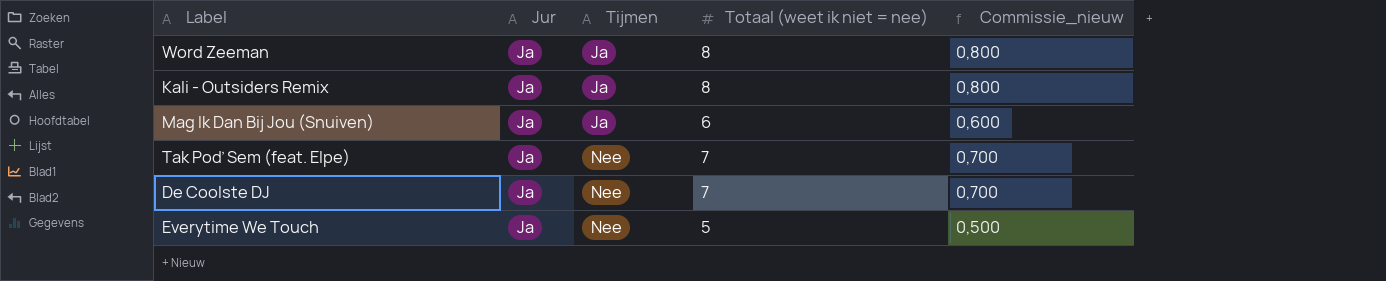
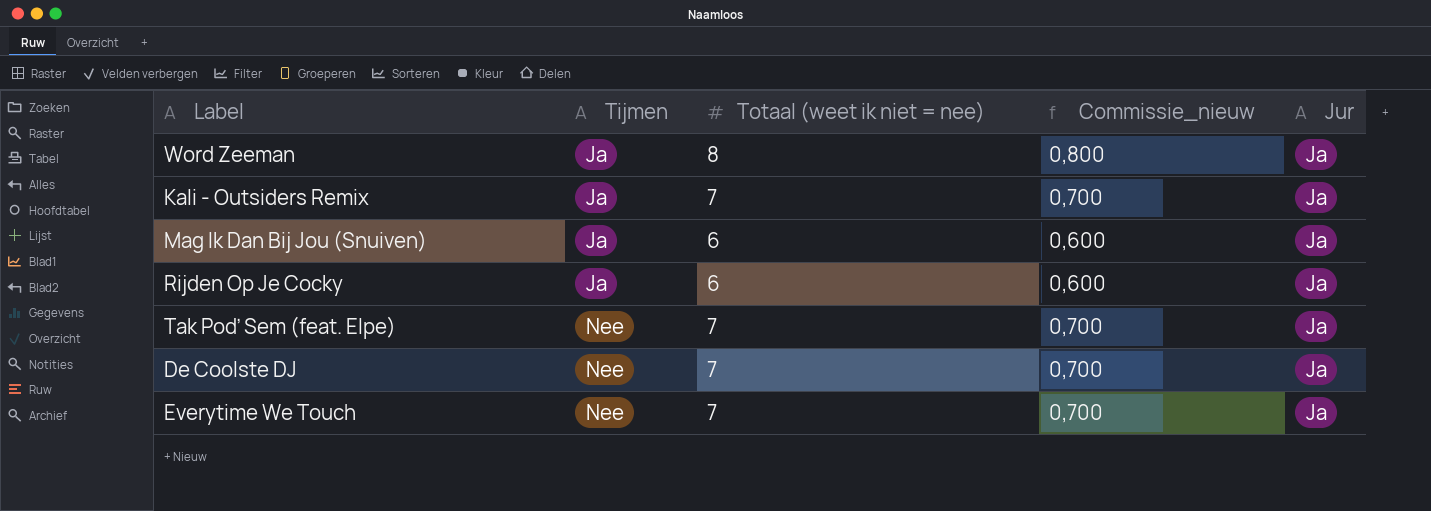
column Jur | position: 2 -> 5
Kali - Outsiders Remix | Totaal (weet ik niet = nee): 8 -> 7
Kali - Outsiders Remix | Commissie_nieuw: 0,800 -> 0,700
row Rijden Op Je Cocky: none -> Ja | 6 | 0,600 | Ja
Everytime We Touch | Totaal (weet ik niet = nee): 5 -> 7
Everytime We Touch | Commissie_nieuw: 0,500 -> 0,700

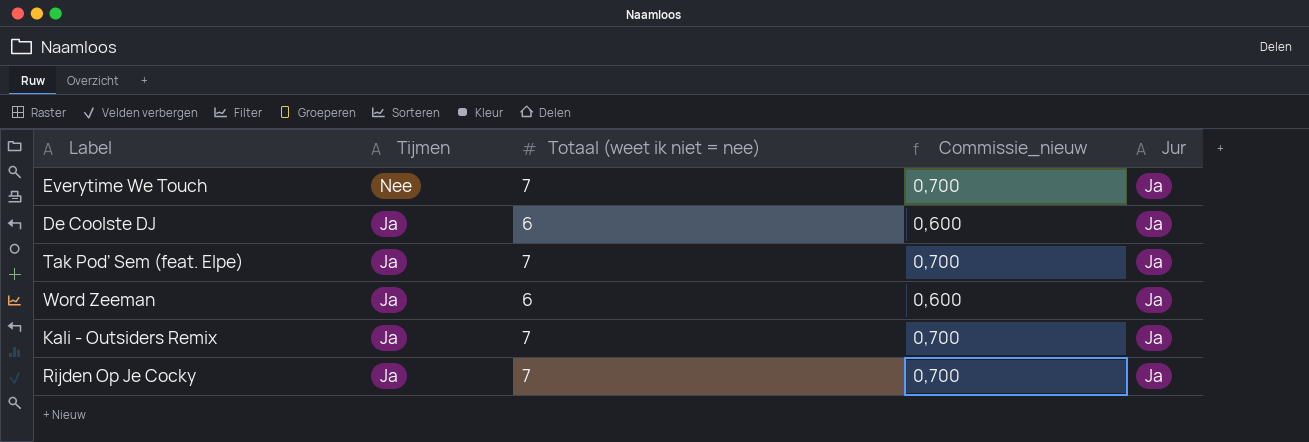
row order: Tijmen ascending -> Tijmen descending
row Mag Ik Dan Bij Jou (Snuiven): Ja | 6 | 0,600 | Ja -> none
De Coolste DJ | Tijmen: Nee -> Ja
De Coolste DJ | Totaal (weet ik niet = nee): 7 -> 6
De Coolste DJ | Commissie_nieuw: 0,700 -> 0,600
Tak Poď Sem (feat. Elpe) | Tijmen: Nee -> Ja
Word Zeeman | Totaal (weet ik niet = nee): 8 -> 6
Word Zeeman | Commissie_nieuw: 0,800 -> 0,600
Rijden Op Je Cocky | Totaal (weet ik niet = nee): 6 -> 7
Rijden Op Je Cocky | Commissie_nieuw: 0,600 -> 0,700

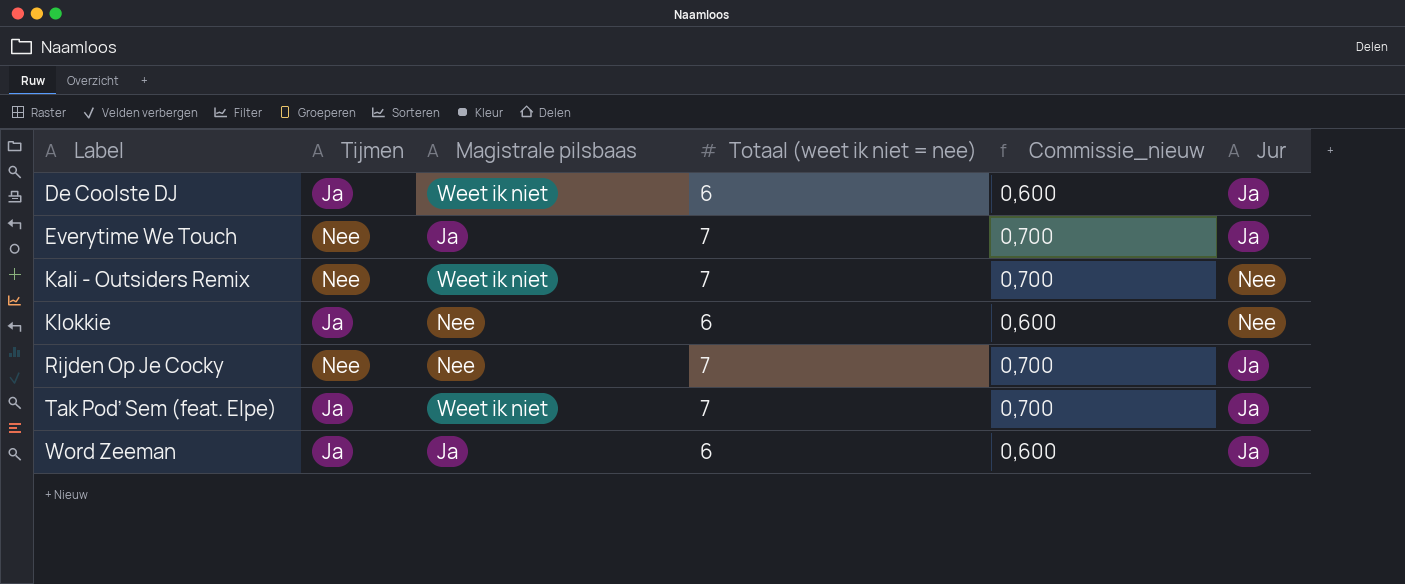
row order: Tijmen descending -> Label ascending
column Magistrale pilsbaas | position: none -> 3
Kali - Outsiders Remix | Tijmen: Ja -> Nee
Kali - Outsiders Remix | Jur: Ja -> Nee
row Klokkie: none -> Ja | Nee | 6 | 0,600 | Nee
Rijden Op Je Cocky | Tijmen: Ja -> Nee

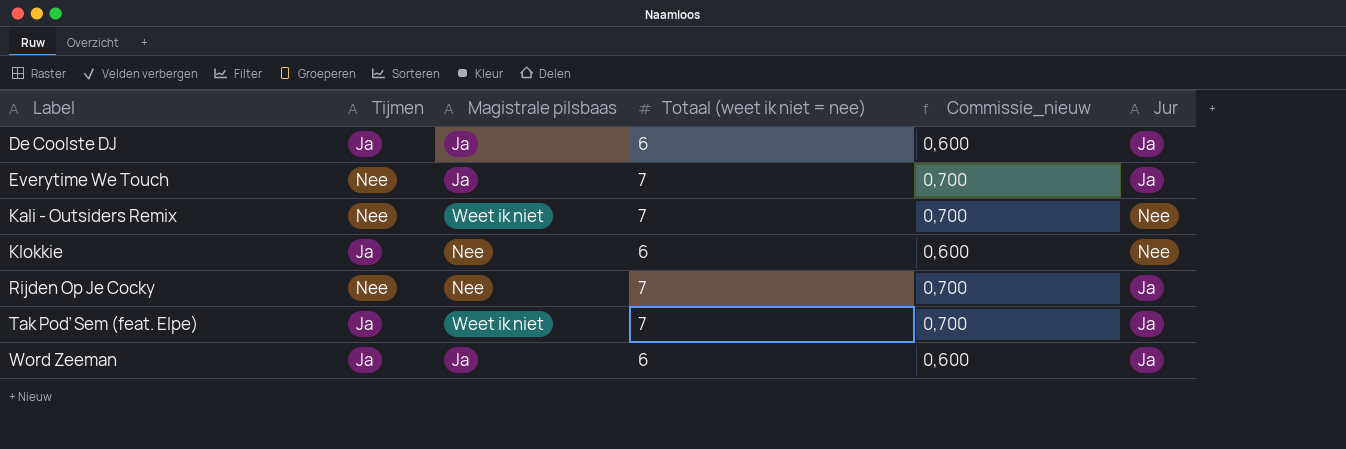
De Coolste DJ | Magistrale pilsbaas: Weet ik niet -> Ja

